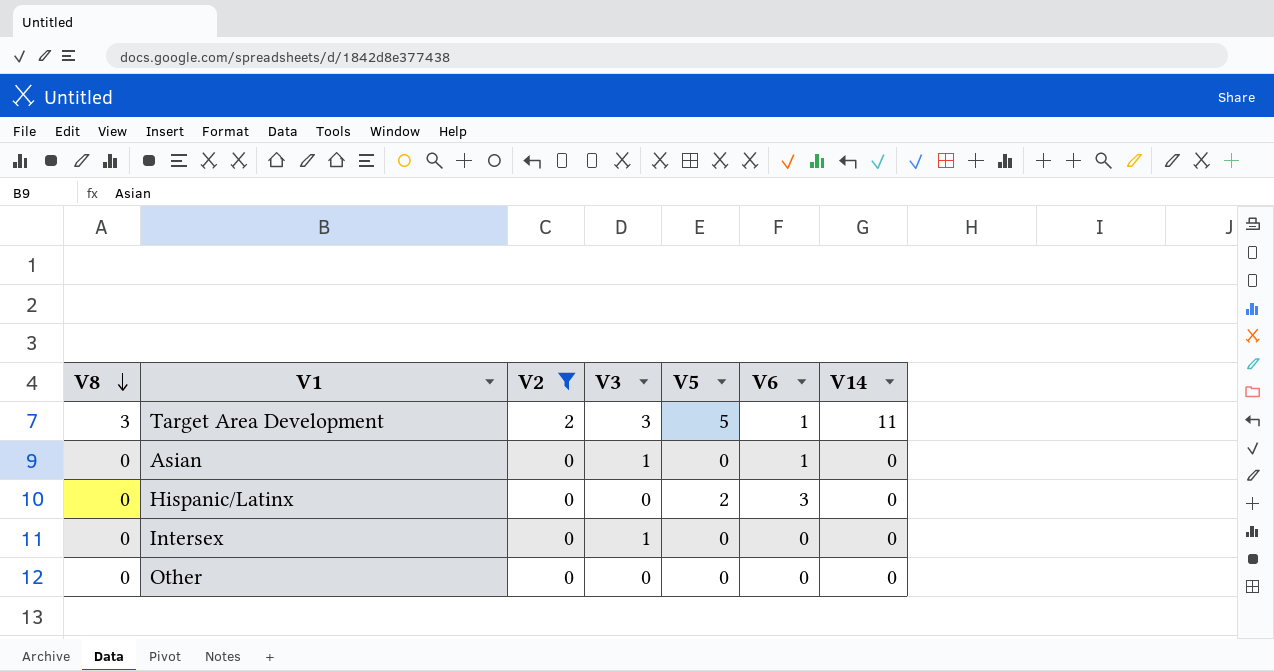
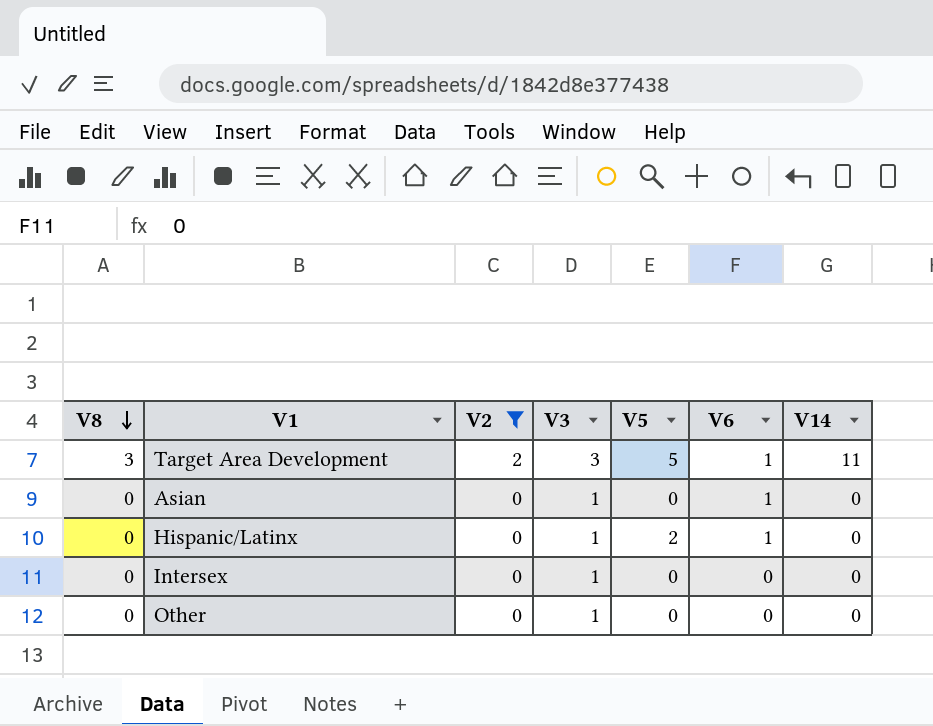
Hispanic/Latinx | V3: 0 -> 1
Hispanic/Latinx | V6: 3 -> 1
Other | V3: 0 -> 1

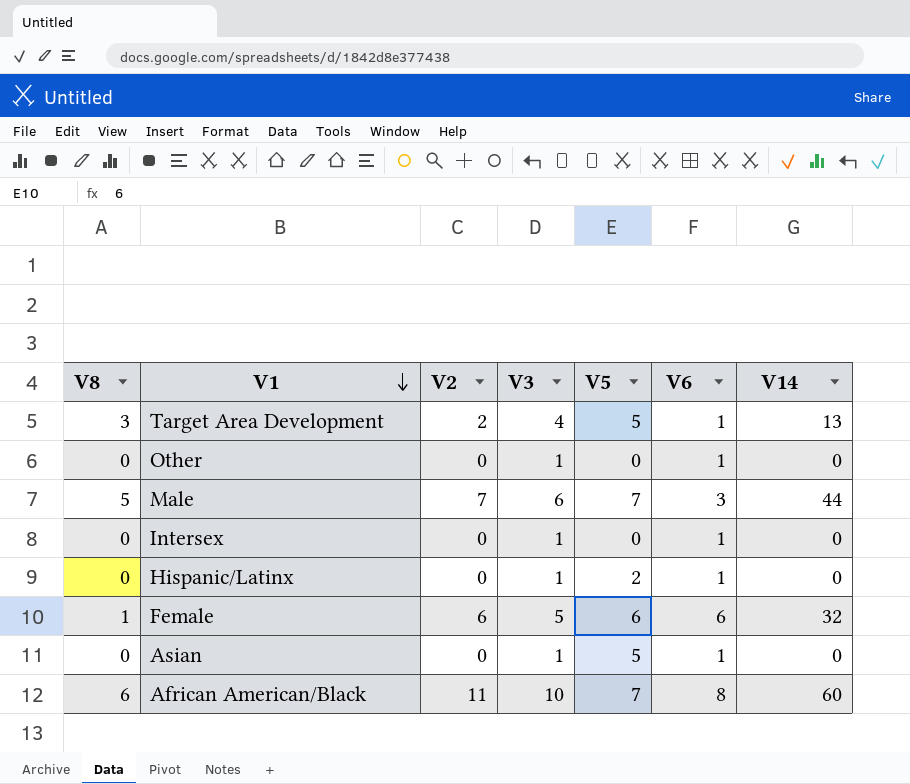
filter: V2 <= 2 -> none
row order: V8 descending -> V1 descending
Target Area Development | V3: 3 -> 4
Target Area Development | V14: 11 -> 13
Other | V6: 0 -> 1
Intersex | V6: 0 -> 1
Asian | V5: 0 -> 5

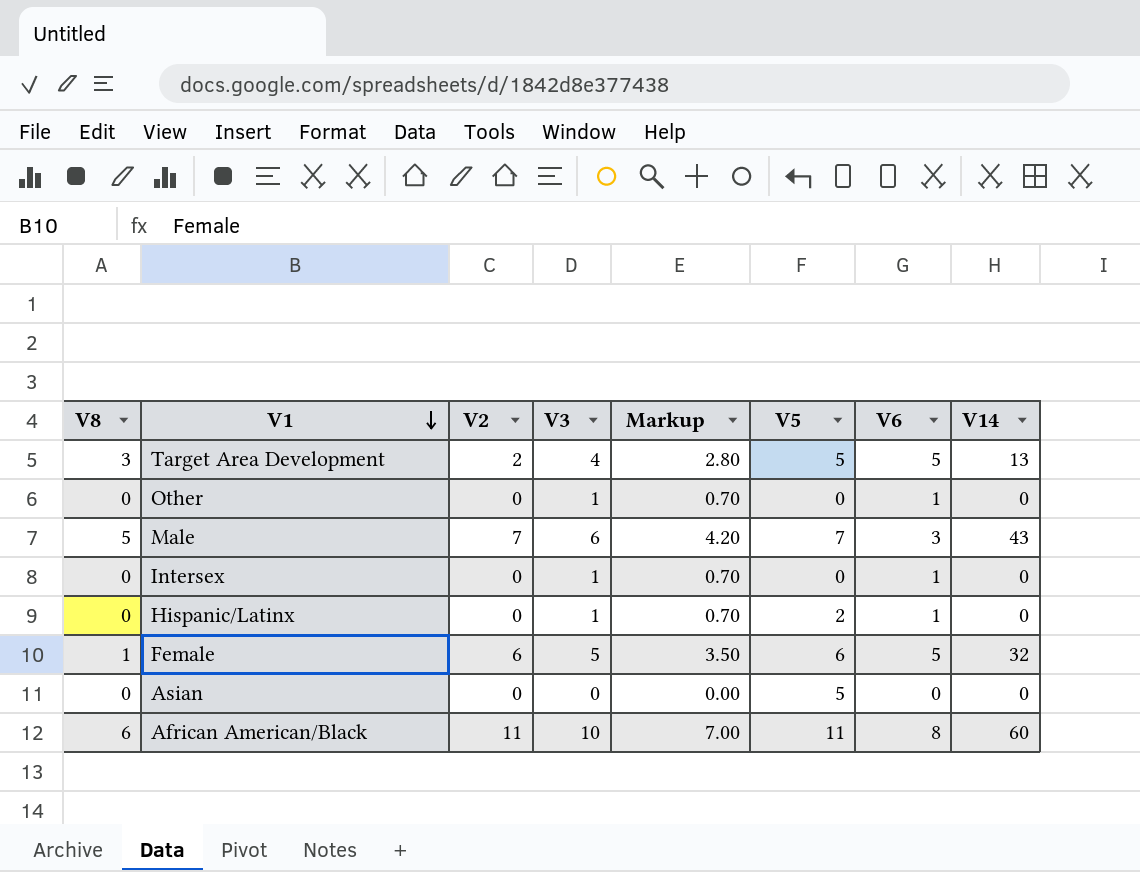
column Markup | formula: none -> [V3] * 0.7
Target Area Development | V6: 1 -> 5
Male | V14: 44 -> 43
Female | V6: 6 -> 5
Asian | V3: 1 -> 0
Asian | V6: 1 -> 0
African American/Black | V5: 7 -> 11

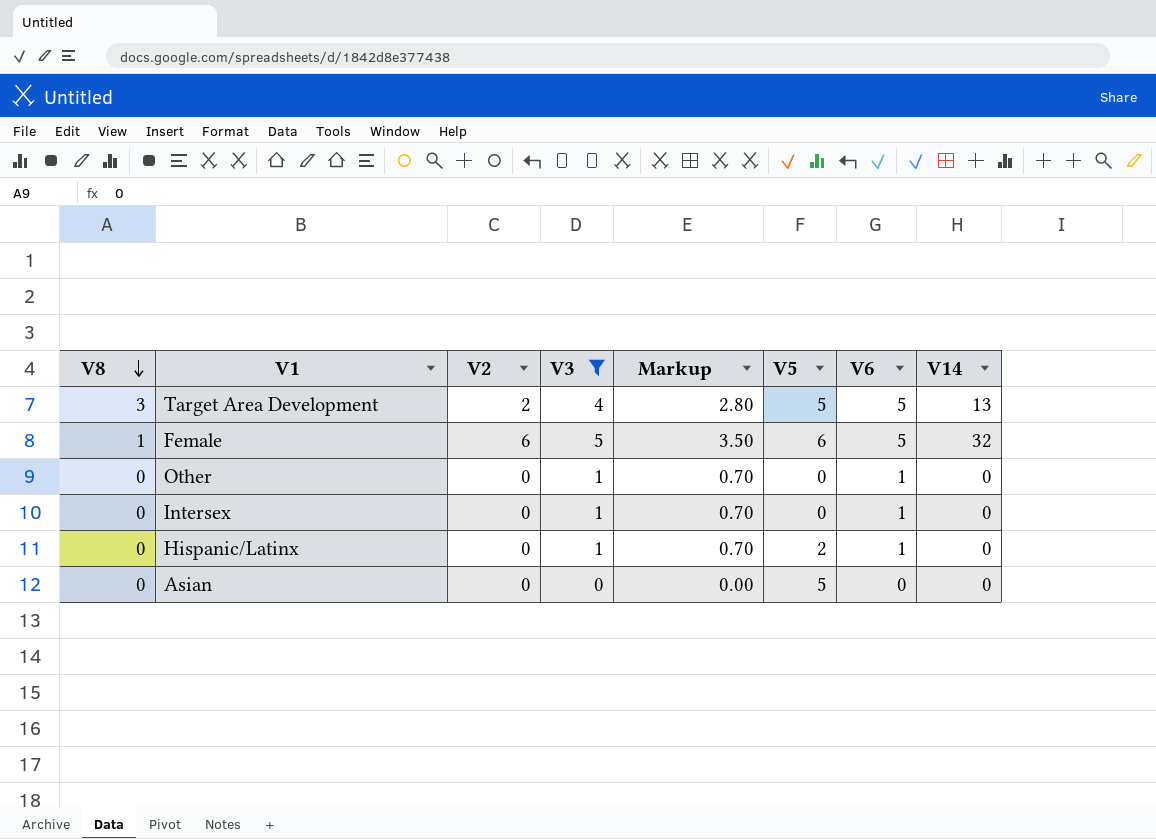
filter: none -> V3 <= 5
row order: V1 descending -> V8 descending

